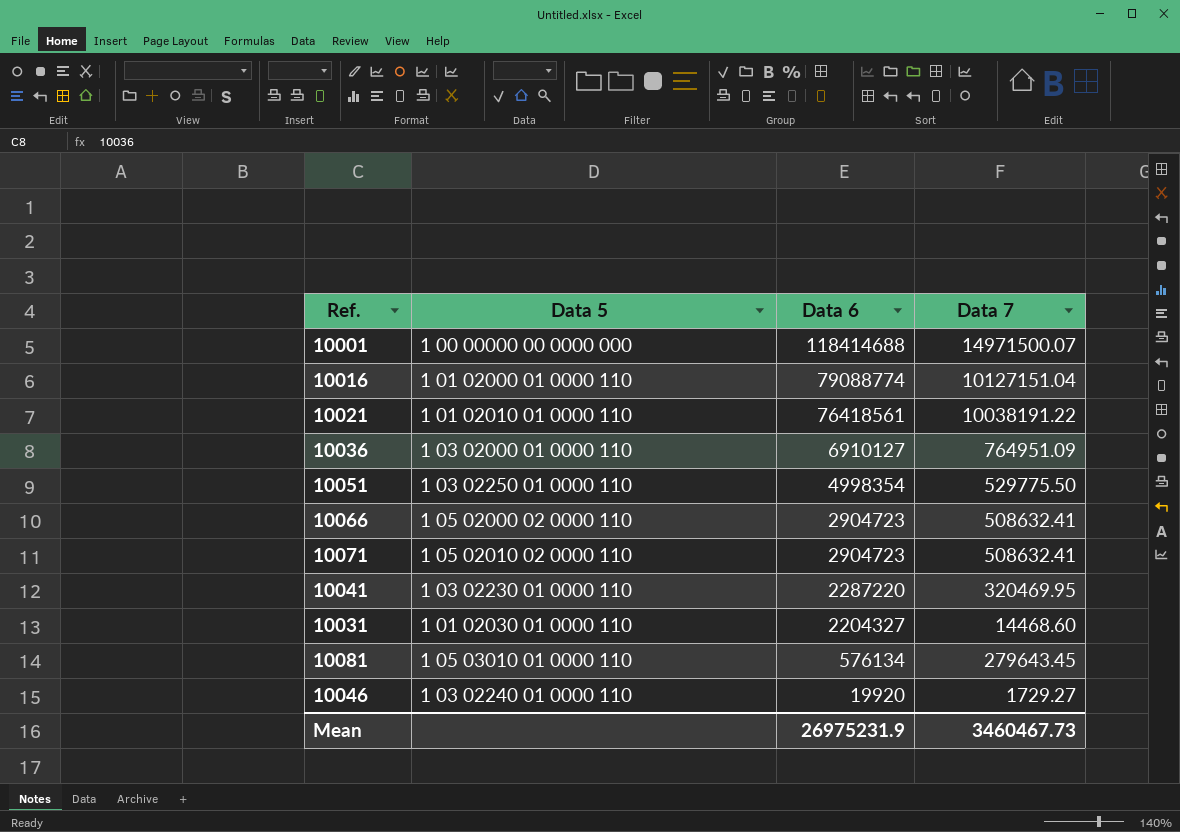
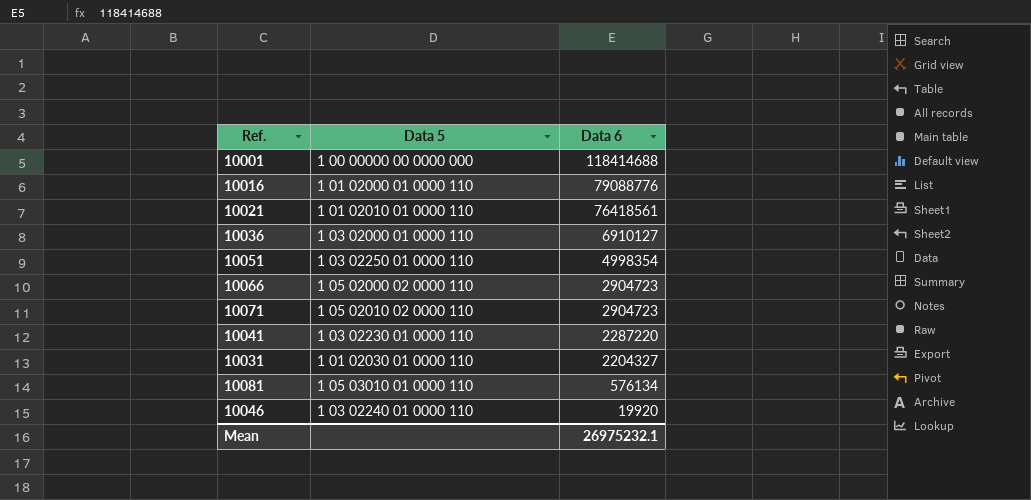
column Data 7 | position: 4 -> none
10016 | Data 6: 79088774 -> 79088776
Mean | Data 6: 26975231.9 -> 26975232.1

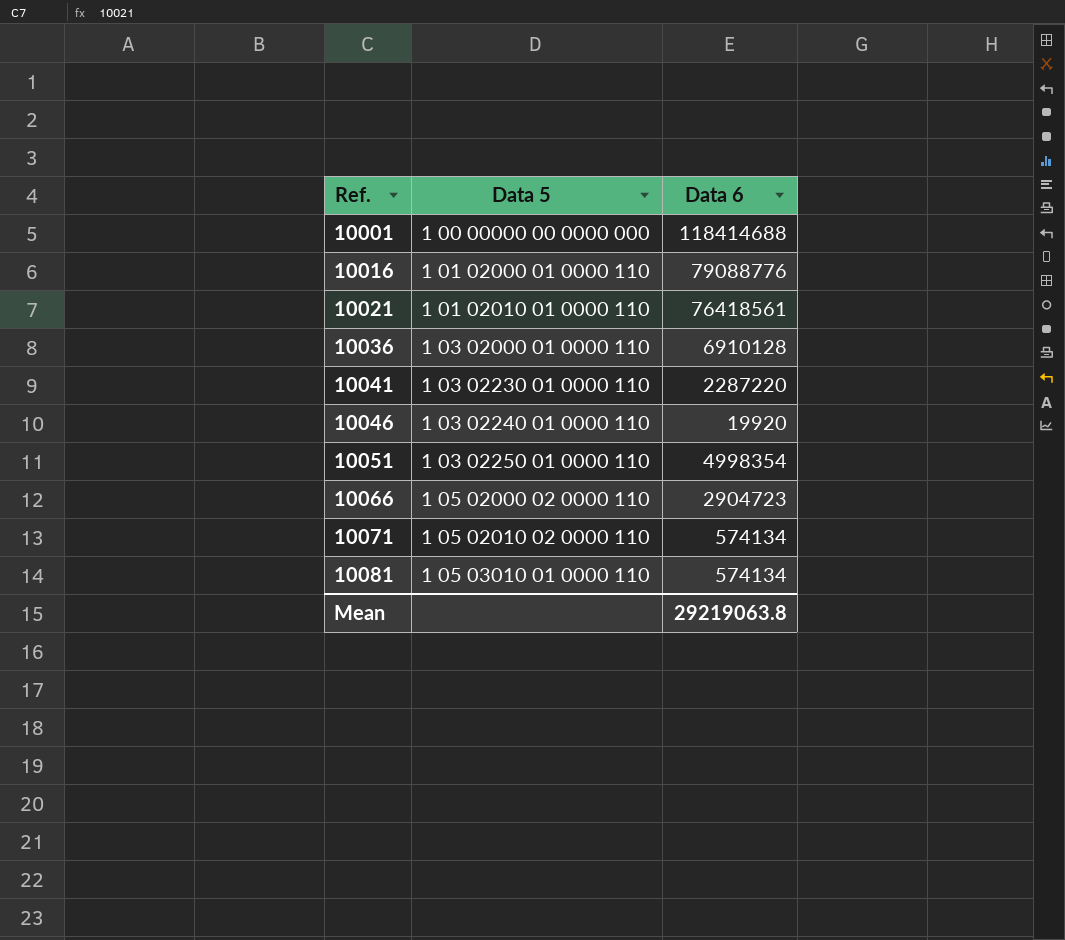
row order: Data 6 descending -> Ref. ascending
row 10031: 1 01 02030 01 0000 110 | 2204327 -> none
10036 | Data 6: 6910127 -> 6910128
10071 | Data 6: 2904723 -> 574134
10081 | Data 6: 576134 -> 574134
Mean | Data 6: 26975232.1 -> 29219063.8

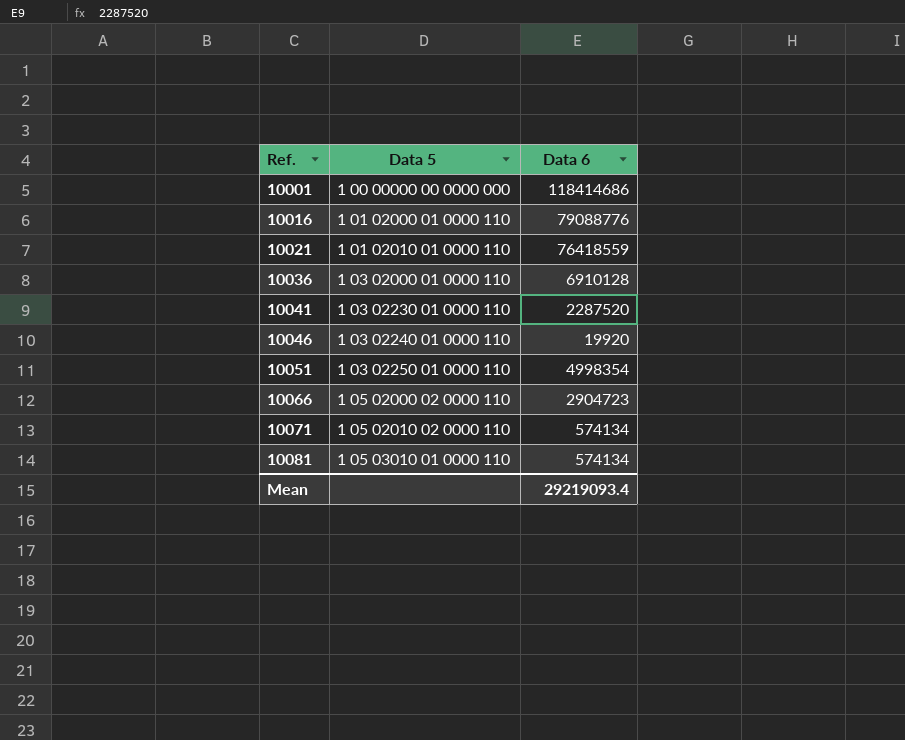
10001 | Data 6: 118414688 -> 118414686
10021 | Data 6: 76418561 -> 76418559
10041 | Data 6: 2287220 -> 2287520
Mean | Data 6: 29219063.8 -> 29219093.4

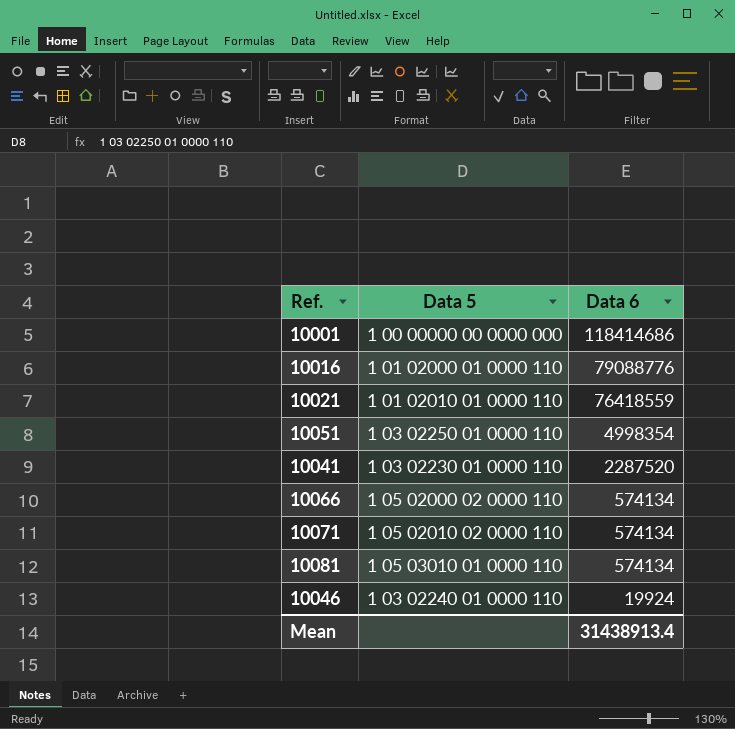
row order: Ref. ascending -> Data 6 descending
row 10036: 1 03 02000 01 0000 110 | 6910128 -> none
10066 | Data 6: 2904723 -> 574134
10046 | Data 6: 19920 -> 19924
Mean | Data 6: 29219093.4 -> 31438913.4

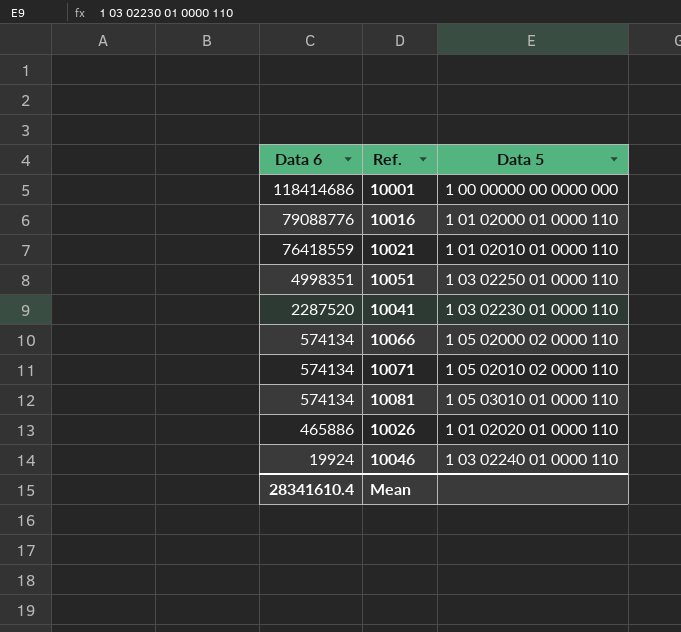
column Data 6 | position: 3 -> 1
10051 | Data 6: 4998354 -> 4998351
row 10026: none -> 465886 | 1 01 02020 01 0000 110
Mean | Data 6: 31438913.4 -> 28341610.4

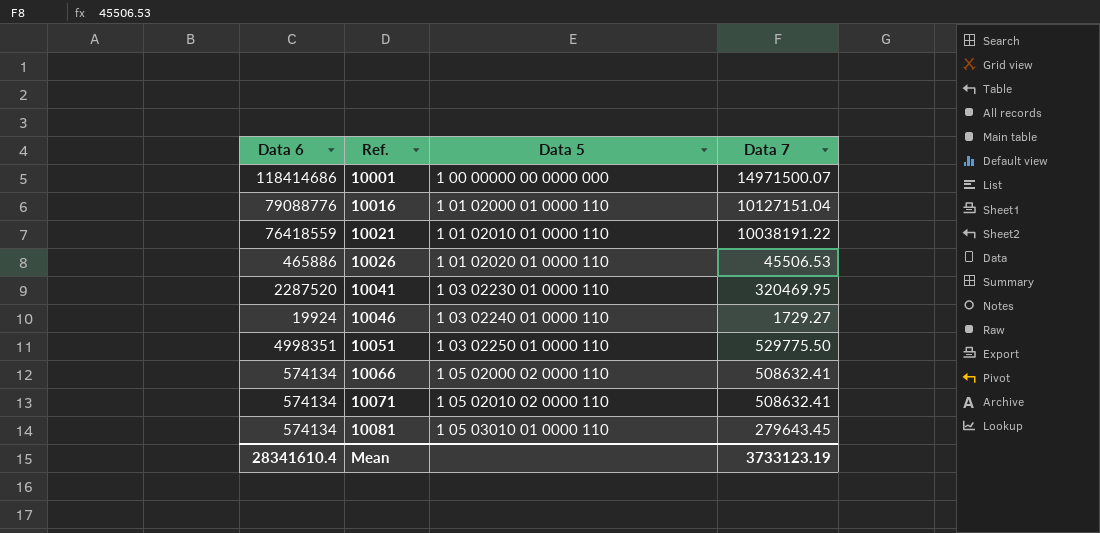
row order: Data 6 descending -> Ref. ascending
column Data 7 | position: none -> 4

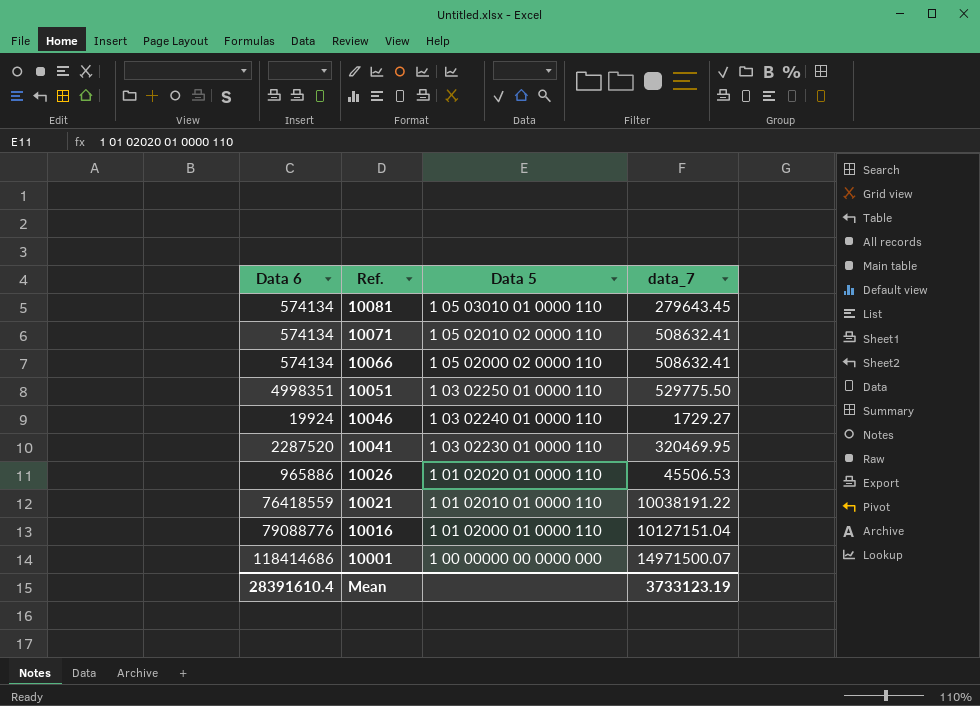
row order: Ref. ascending -> Ref. descending
column name: Data 7 -> data_7
10026 | Data 6: 465886 -> 965886
Mean | Data 6: 28341610.4 -> 28391610.4

